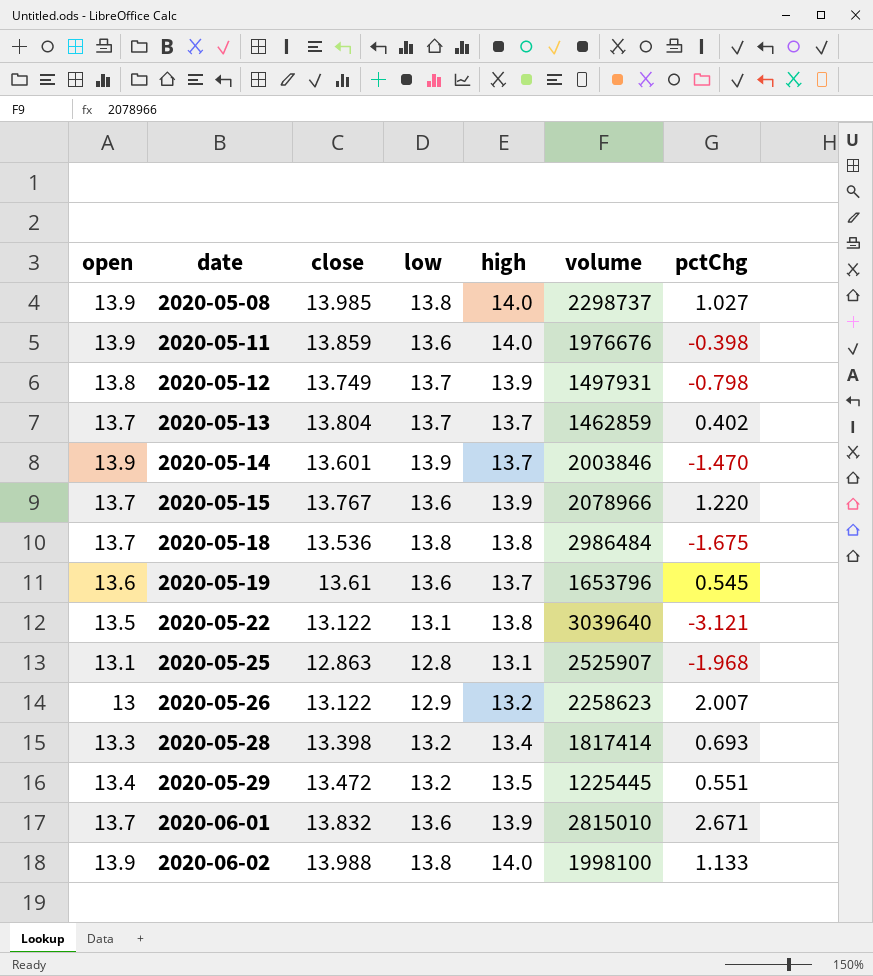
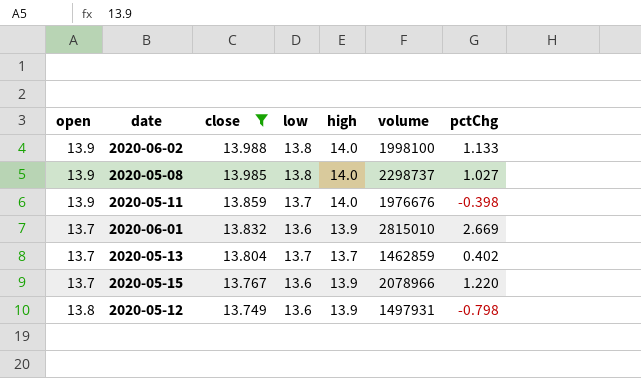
filter: none -> close >= 13.749
row order: date ascending -> close descending
2020-05-11 | low: 13.6 -> 13.7
2020-06-01 | pctChg: 2.671 -> 2.669
2020-05-12 | low: 13.7 -> 13.6

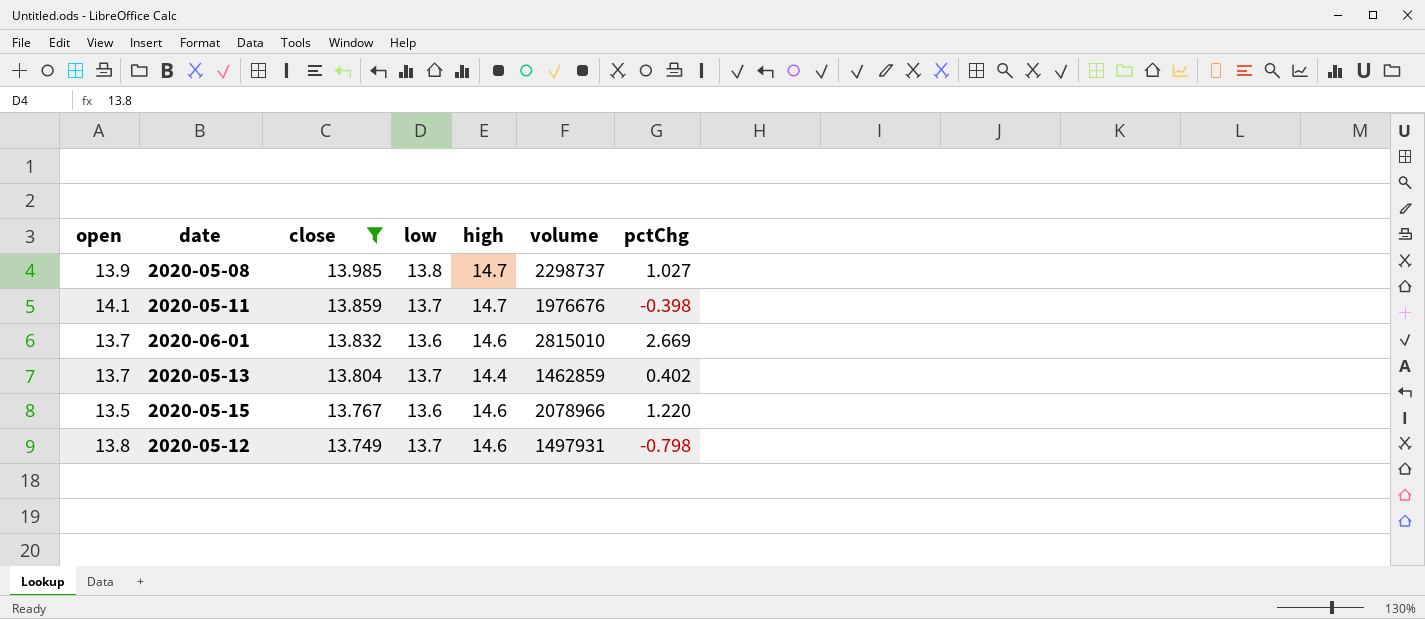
row 2020-06-02: 13.9 | 13.988 | 13.8 | 14.0 | 1998100 | 1.133 -> none
2020-05-08 | high: 14.0 -> 14.7
2020-05-11 | open: 13.9 -> 14.1
2020-05-11 | high: 14.0 -> 14.7
2020-06-01 | high: 13.9 -> 14.6
2020-05-13 | high: 13.7 -> 14.4
2020-05-15 | open: 13.7 -> 13.5
2020-05-15 | high: 13.9 -> 14.6
2020-05-12 | low: 13.6 -> 13.7
2020-05-12 | high: 13.9 -> 14.6

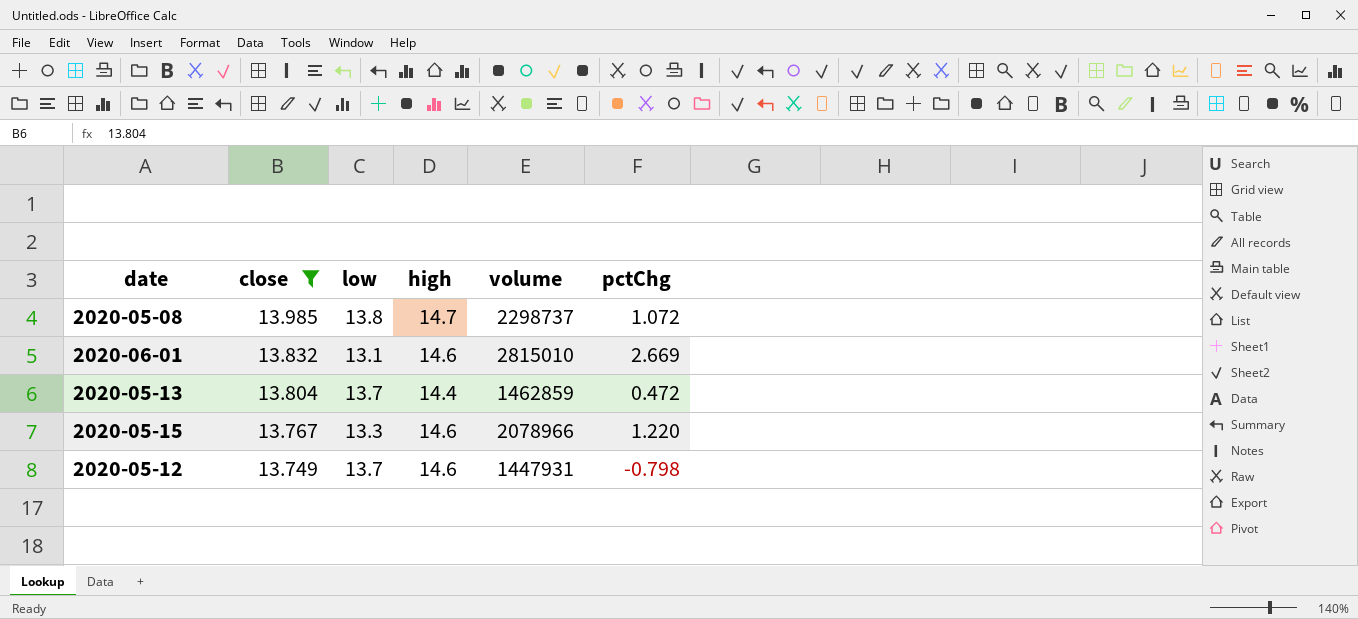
column open | position: 1 -> none
row 2020-05-11: 14.1 | 13.859 | 13.7 | 14.7 | 1976676 | -0.398 -> none
2020-05-08 | pctChg: 1.027 -> 1.072
2020-06-01 | low: 13.6 -> 13.1
2020-05-13 | pctChg: 0.402 -> 0.472
2020-05-15 | low: 13.6 -> 13.3
2020-05-12 | volume: 1497931 -> 1447931

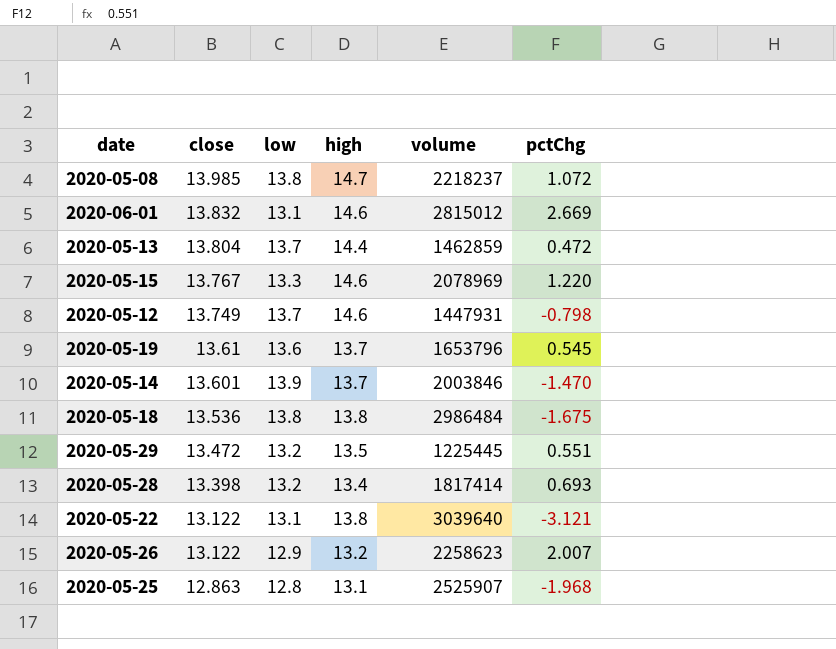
filter: close >= 13.749 -> none
2020-05-08 | volume: 2298737 -> 2218237
2020-06-01 | volume: 2815010 -> 2815012
2020-05-15 | volume: 2078966 -> 2078969

